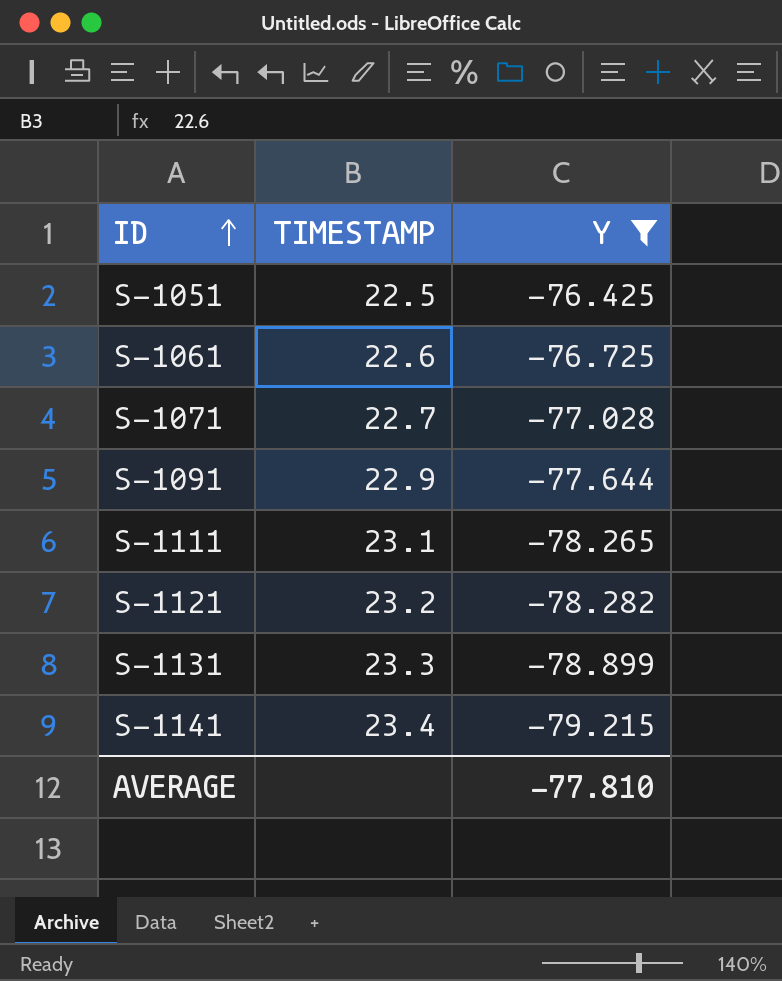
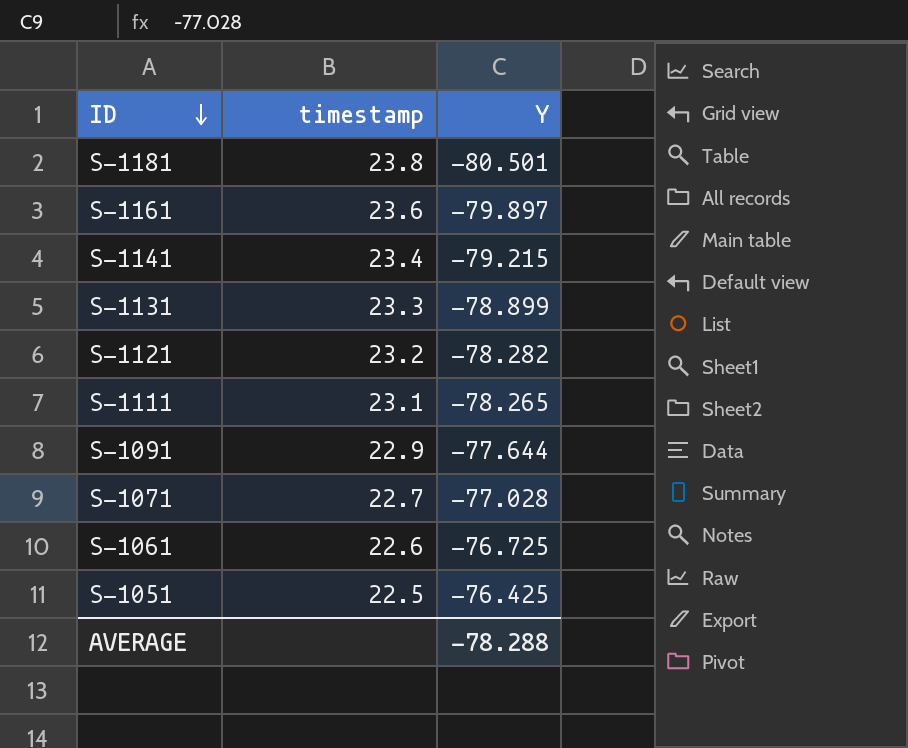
filter: Y >= -79.215 -> none
row order: ID ascending -> ID descending
column name: TIMESTAMP -> timestamp
AVERAGE | Y: -77.810 -> -78.288

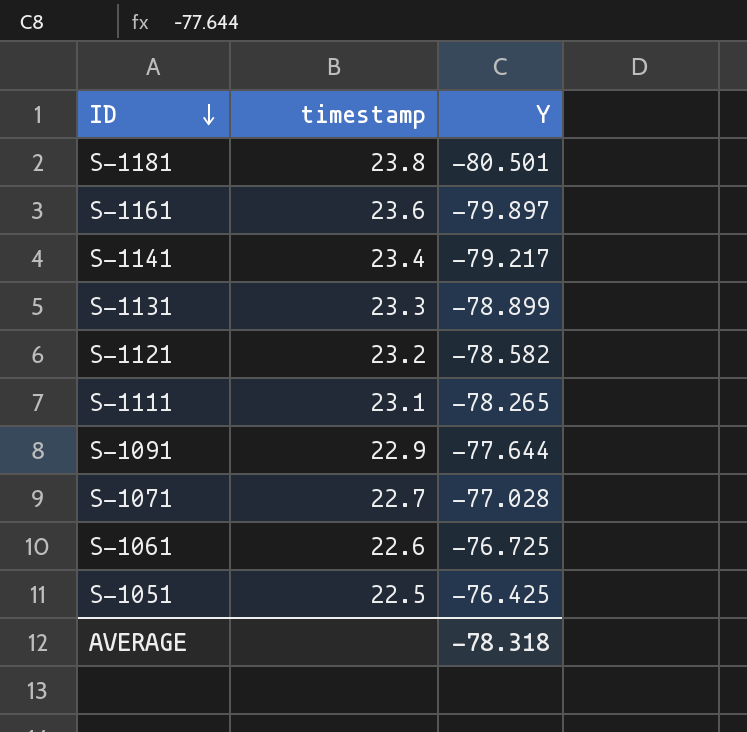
S-1141 | Y: -79.215 -> -79.217
S-1121 | Y: -78.282 -> -78.582
AVERAGE | Y: -78.288 -> -78.318

